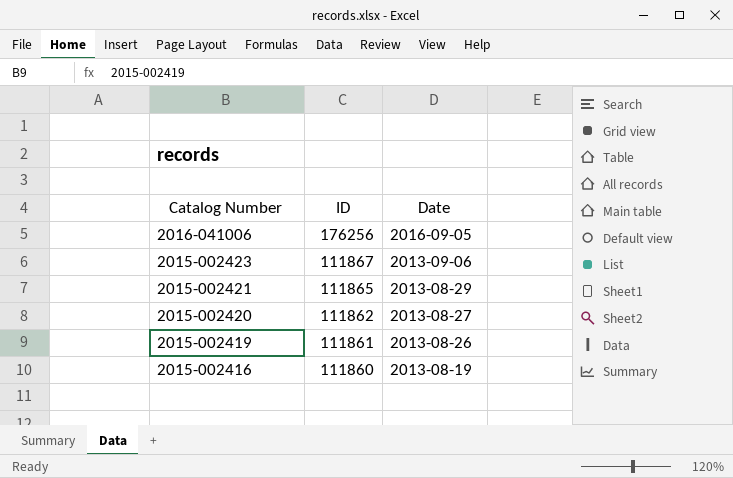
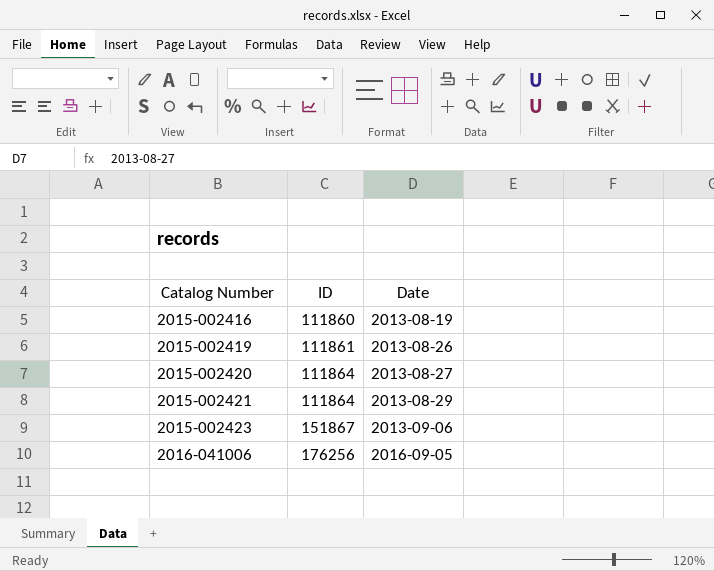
row order: Catalog Number descending -> Catalog Number ascending
2015-002420 | ID: 111862 -> 111864
2015-002421 | ID: 111865 -> 111864
2015-002423 | ID: 111867 -> 151867

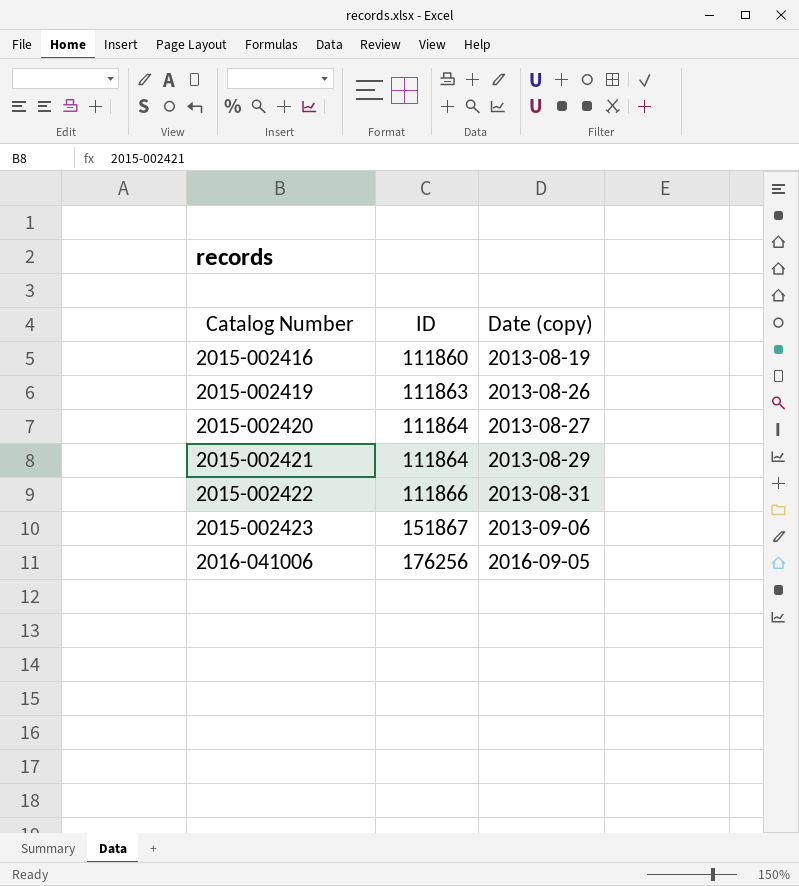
column name: Date -> Date (copy)
2015-002419 | ID: 111861 -> 111863
row 2015-002422: none -> 111866 | 2013-08-31

